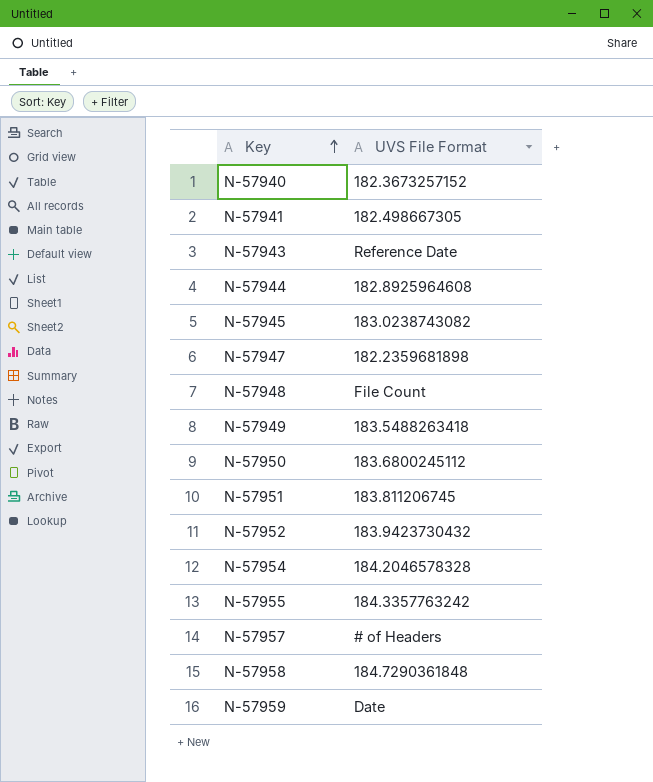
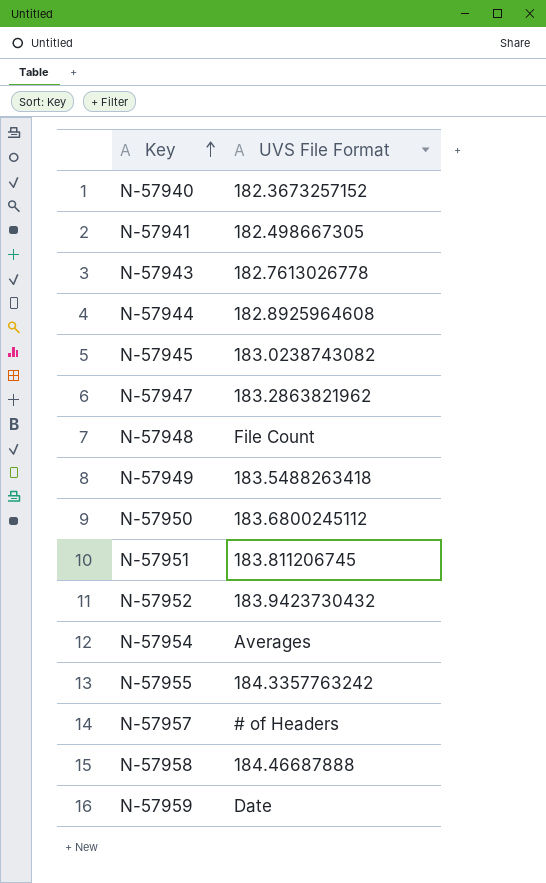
N-57943 | UVS File Format: Reference Date -> 182.7613026778
N-57947 | UVS File Format: 182.2359681898 -> 183.2863821962
N-57954 | UVS File Format: 184.2046578328 -> Averages
N-57958 | UVS File Format: 184.7290361848 -> 184.46687888

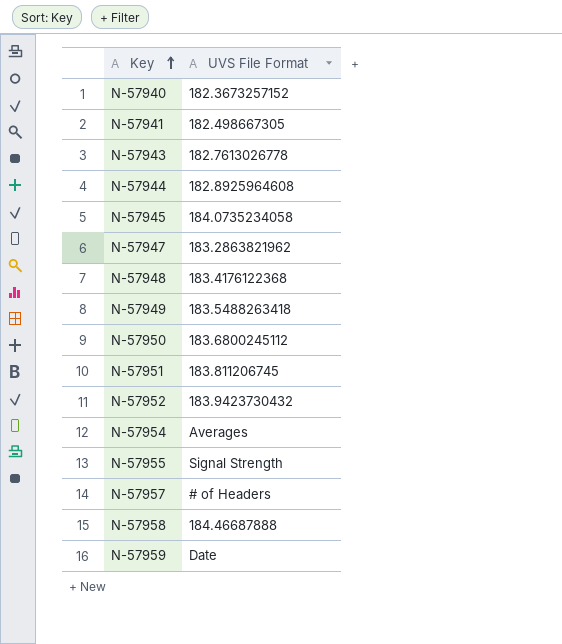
N-57945 | UVS File Format: 183.0238743082 -> 184.0735234058
N-57948 | UVS File Format: File Count -> 183.4176122368
N-57955 | UVS File Format: 184.3357763242 -> Signal Strength

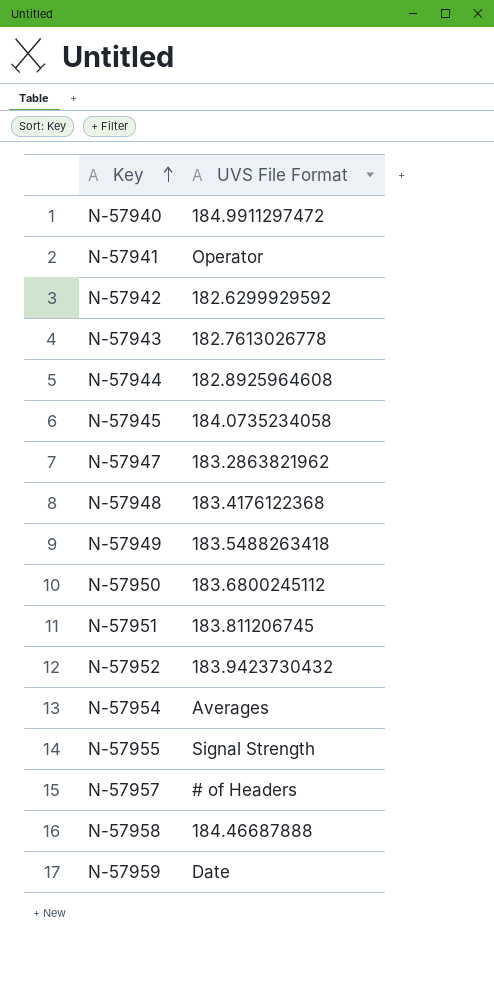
N-57940 | UVS File Format: 182.3673257152 -> 184.9911297472
N-57941 | UVS File Format: 182.498667305 -> Operator
row N-57942: none -> 182.6299929592

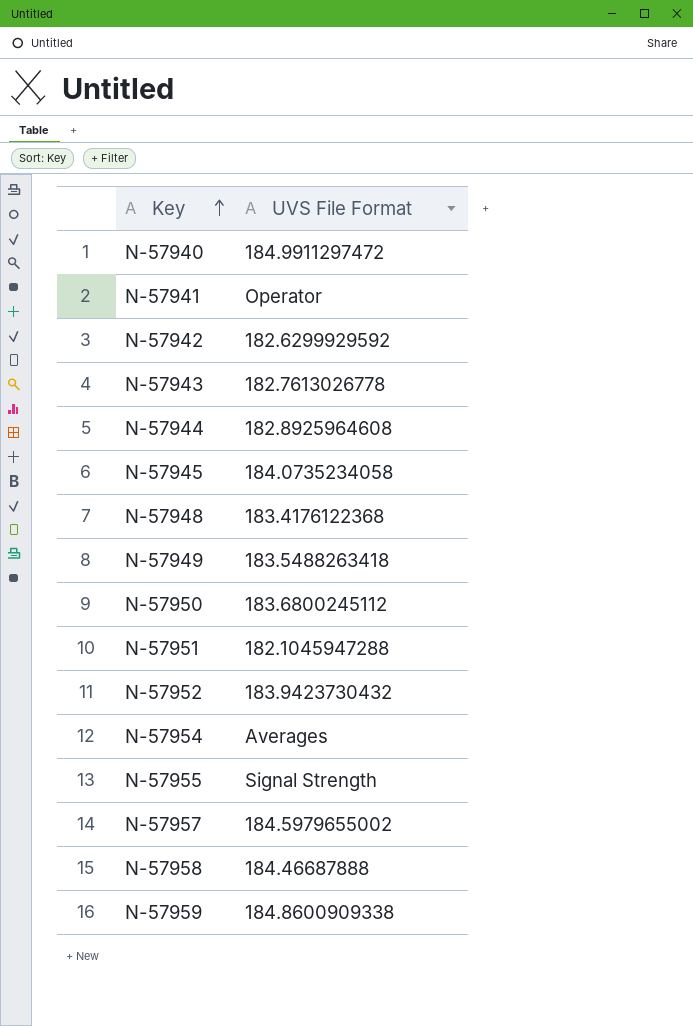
row N-57947: 183.2863821962 -> none
N-57951 | UVS File Format: 183.811206745 -> 182.1045947288
N-57957 | UVS File Format: # of Headers -> 184.5979655002
N-57959 | UVS File Format: Date -> 184.8600909338

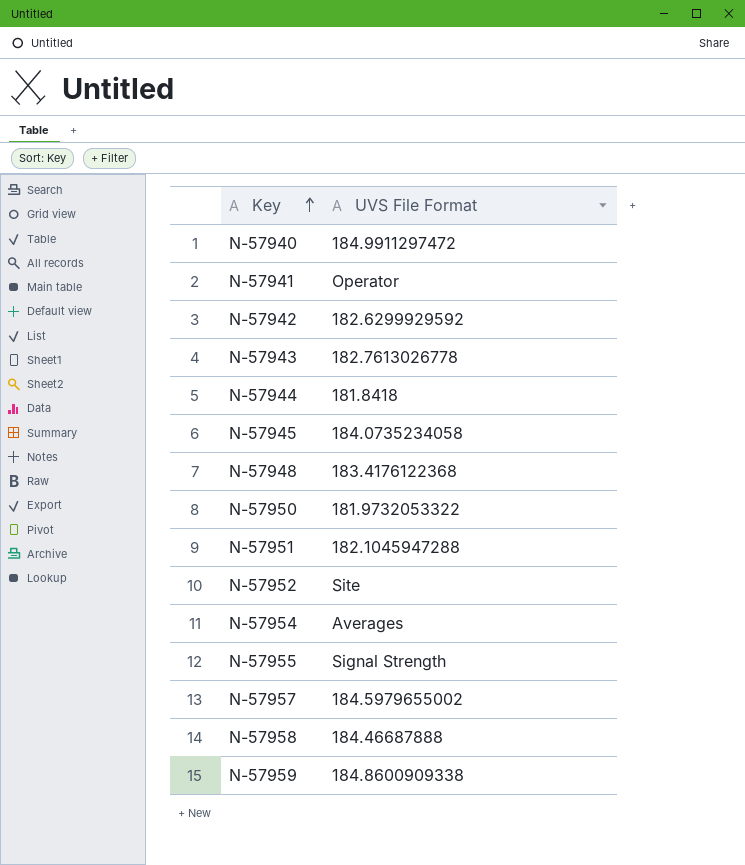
row N-57949: 183.5488263418 -> none
N-57944 | UVS File Format: 182.8925964608 -> 181.8418
N-57950 | UVS File Format: 183.6800245112 -> 181.9732053322
N-57952 | UVS File Format: 183.9423730432 -> Site

